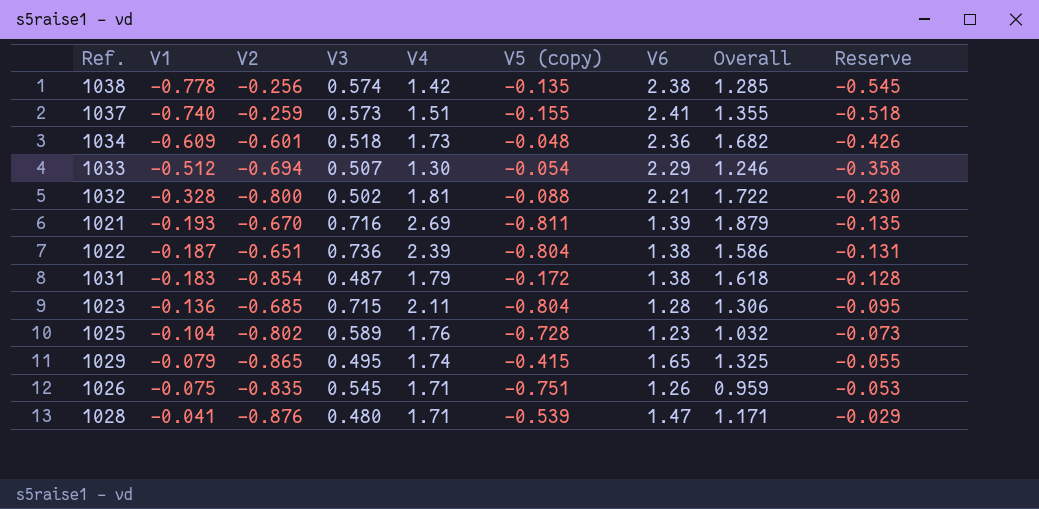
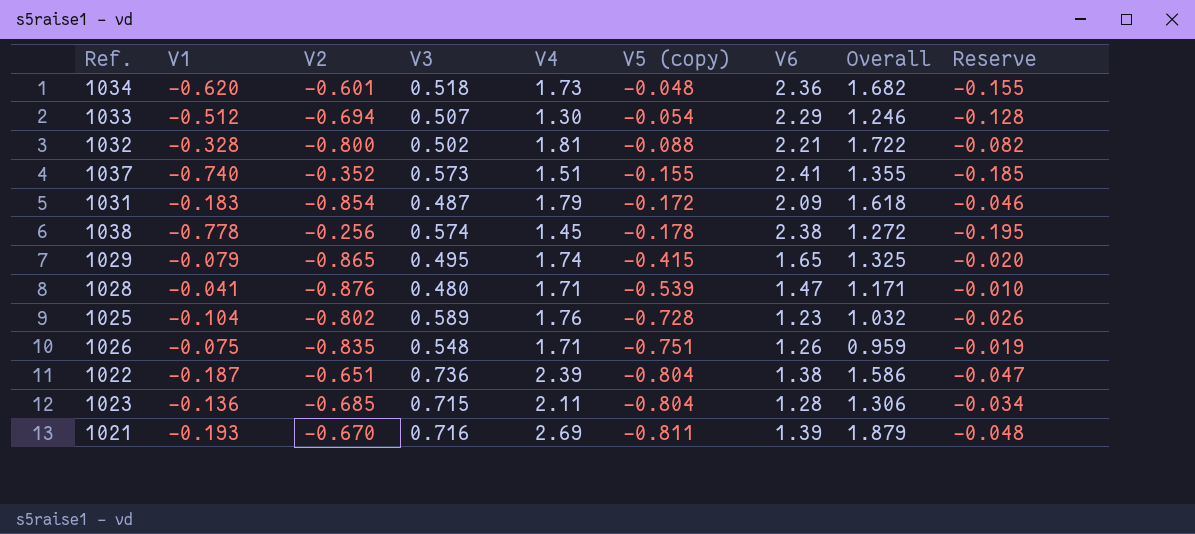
row order: V1 ascending -> V5 (copy) descending
column Reserve | formula: [V1] * 0.7 -> [V1] * 0.25
1034 | V1: -0.609 -> -0.620
1037 | V2: -0.259 -> -0.352
1031 | V6: 1.38 -> 2.09
1038 | V4: 1.42 -> 1.45
1038 | V5 (copy): -0.135 -> -0.178
1038 | Overall: 1.285 -> 1.272
1026 | V3: 0.545 -> 0.548

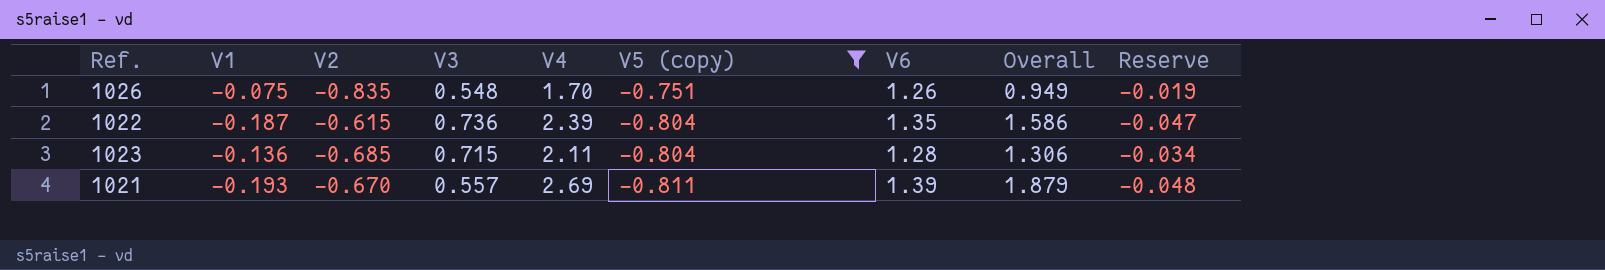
filter: none -> V5 (copy) <= -0.751
1026 | V4: 1.71 -> 1.70
1026 | Overall: 0.959 -> 0.949
1022 | V2: -0.651 -> -0.615
1022 | V6: 1.38 -> 1.35
1021 | V3: 0.716 -> 0.557

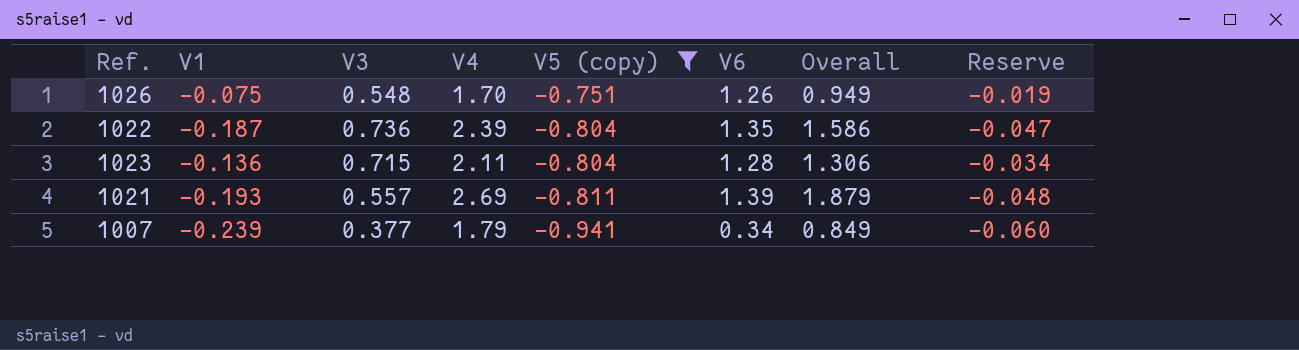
column V2 | position: 3 -> none
row 1007: none -> -0.239 | 0.377 | 1.79 | -0.941 | 0.34 | 0.849 | -0.060

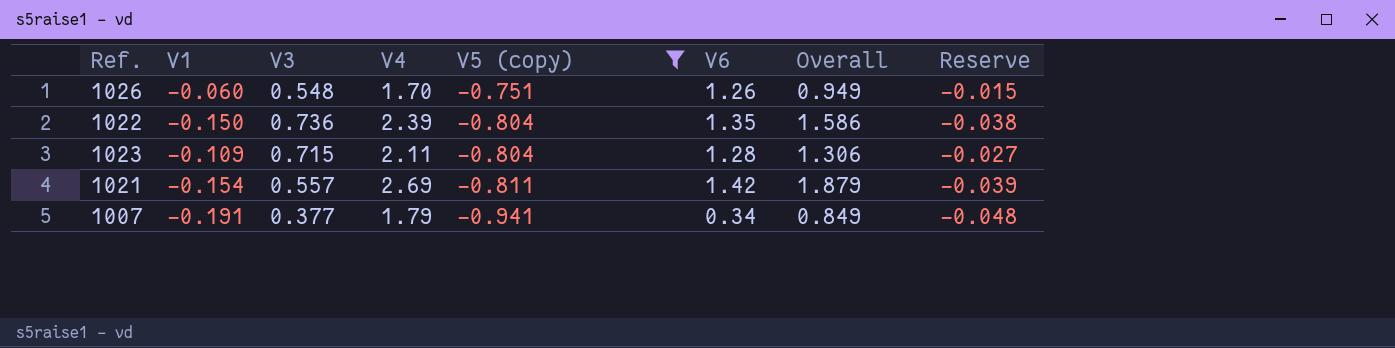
1026 | V1: -0.075 -> -0.060
1026 | Reserve: -0.019 -> -0.015
1022 | V1: -0.187 -> -0.150
1022 | Reserve: -0.047 -> -0.038
1023 | V1: -0.136 -> -0.109
1023 | Reserve: -0.034 -> -0.027
1021 | V1: -0.193 -> -0.154
1021 | V6: 1.39 -> 1.42
1021 | Reserve: -0.048 -> -0.039
1007 | V1: -0.239 -> -0.191
1007 | Reserve: -0.060 -> -0.048

